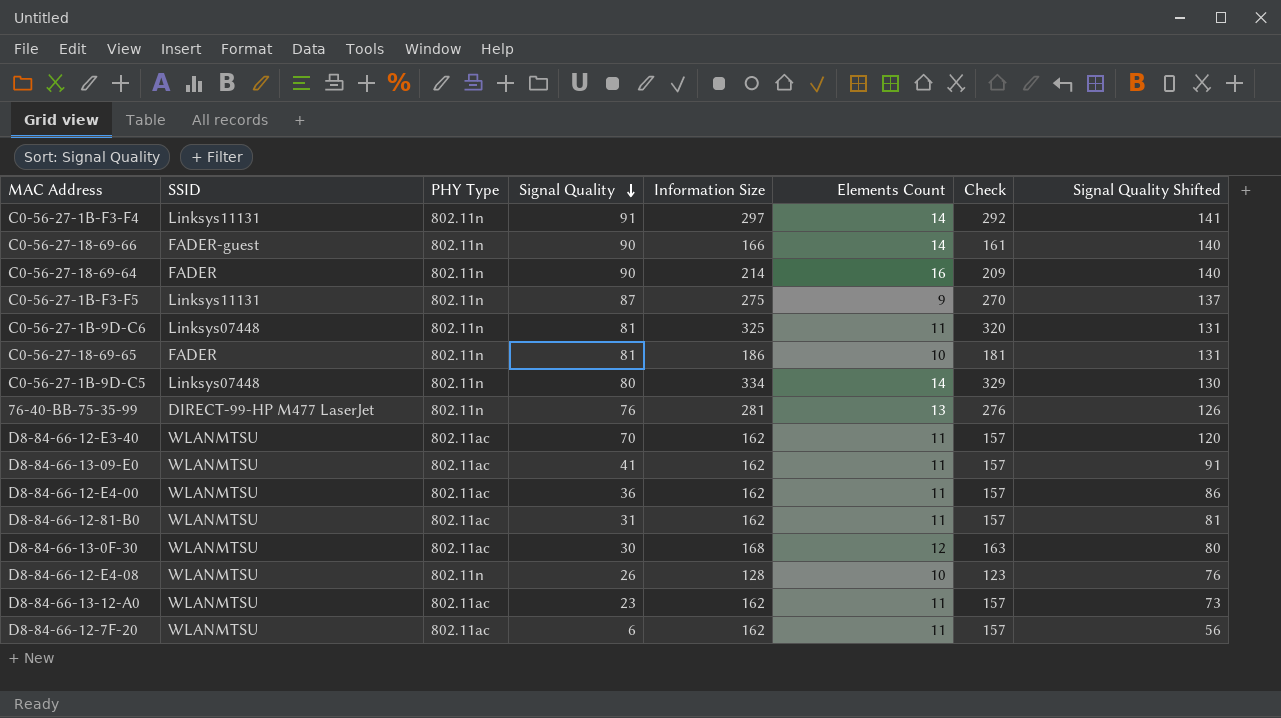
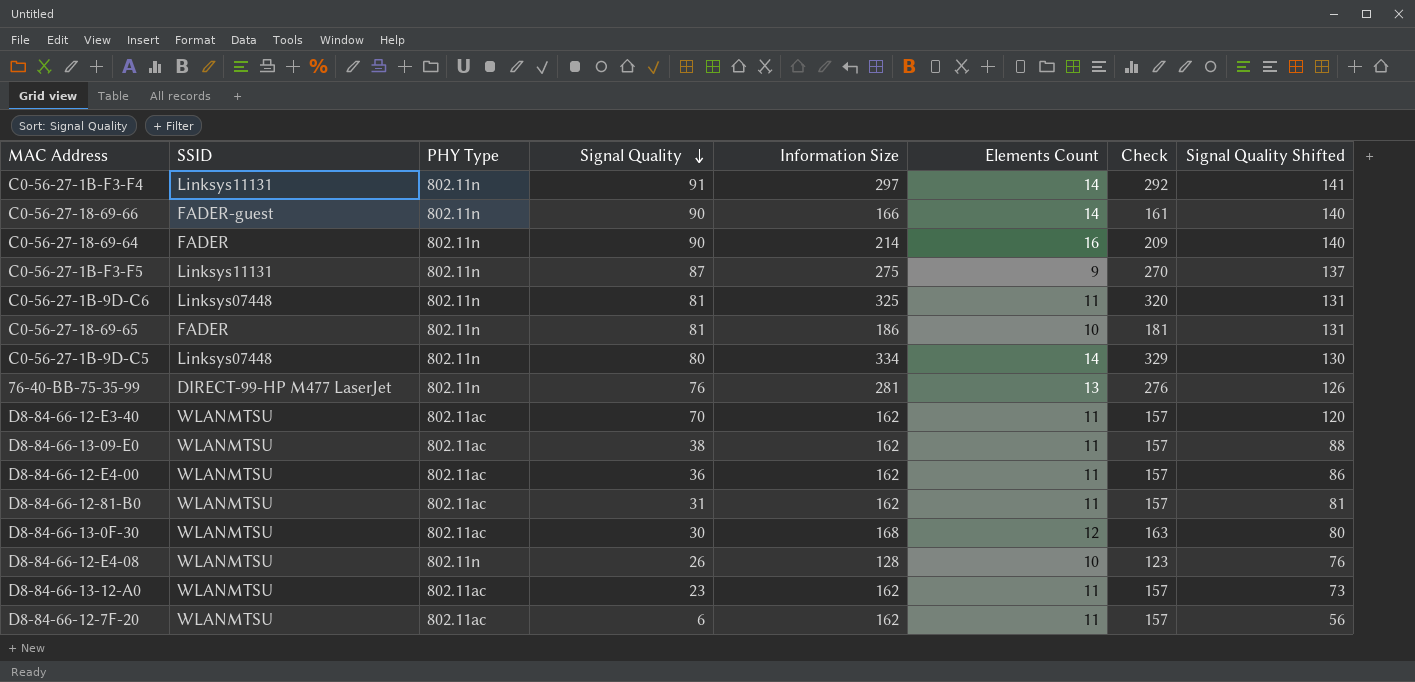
D8-84-66-13-09-E0 | Signal Quality: 41 -> 38
D8-84-66-13-09-E0 | Signal Quality Shifted: 91 -> 88

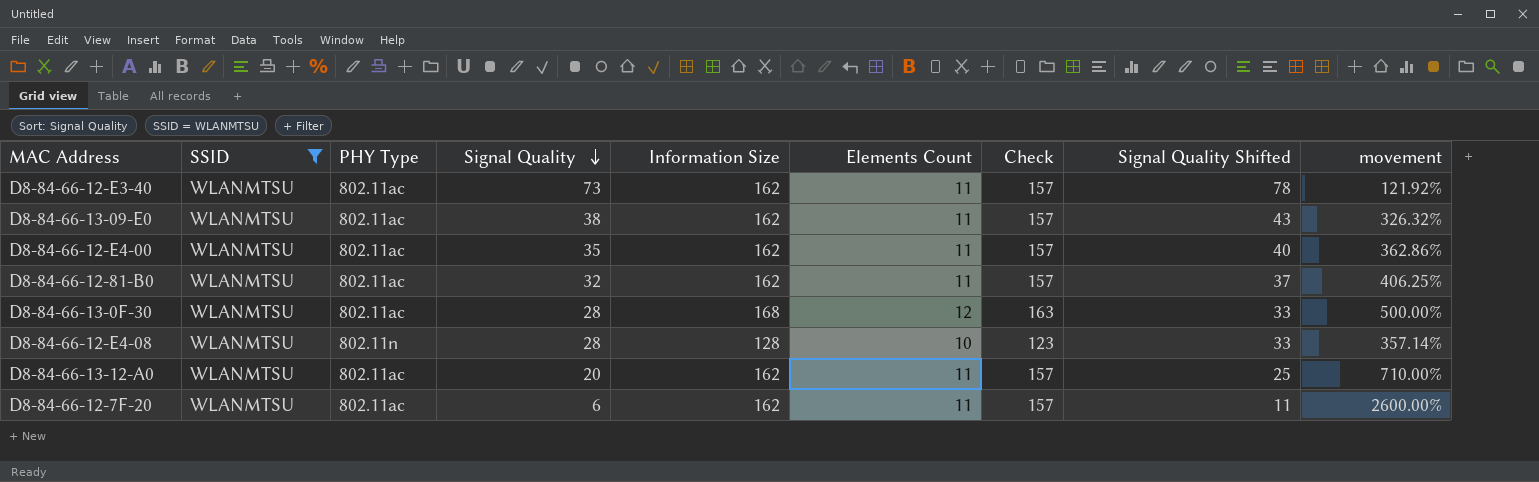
filter: none -> SSID = WLANMTSU
column Signal Quality Shifted | formula: [Signal Quality] + 50 -> [Signal Quality] + 5
column movement | formula: none -> ([Information Size] - [Signal Quality]) / [Signal Quality]
D8-84-66-12-E3-40 | Signal Quality: 70 -> 73
D8-84-66-12-E4-00 | Signal Quality: 36 -> 35
D8-84-66-12-81-B0 | Signal Quality: 31 -> 32
D8-84-66-13-0F-30 | Signal Quality: 30 -> 28
D8-84-66-12-E4-08 | Signal Quality: 26 -> 28
D8-84-66-13-12-A0 | Signal Quality: 23 -> 20

